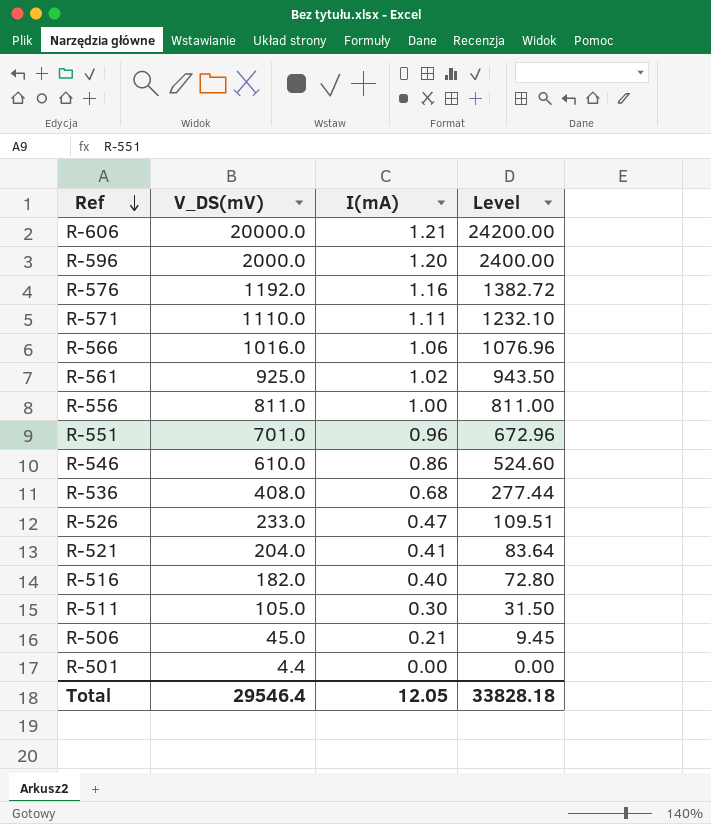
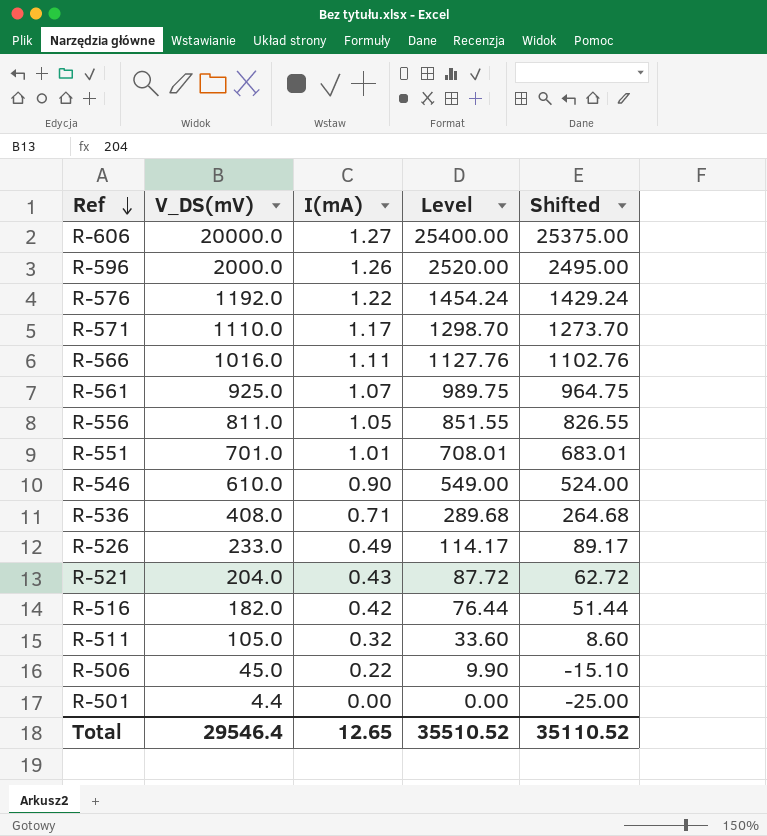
column Shifted | formula: none -> [Level] - 25
R-606 | I(mA): 1.21 -> 1.27
R-606 | Level: 24200.00 -> 25400.00
R-596 | I(mA): 1.20 -> 1.26
R-596 | Level: 2400.00 -> 2520.00
R-576 | I(mA): 1.16 -> 1.22
R-576 | Level: 1382.72 -> 1454.24
R-571 | I(mA): 1.11 -> 1.17
R-571 | Level: 1232.10 -> 1298.70
R-566 | I(mA): 1.06 -> 1.11
R-566 | Level: 1076.96 -> 1127.76
R-561 | I(mA): 1.02 -> 1.07
R-561 | Level: 943.50 -> 989.75
R-556 | I(mA): 1.00 -> 1.05
R-556 | Level: 811.00 -> 851.55
R-551 | I(mA): 0.96 -> 1.01
R-551 | Level: 672.96 -> 708.01
R-546 | I(mA): 0.86 -> 0.90
R-546 | Level: 524.60 -> 549.00
R-536 | I(mA): 0.68 -> 0.71
R-536 | Level: 277.44 -> 289.68
R-526 | I(mA): 0.47 -> 0.49
R-526 | Level: 109.51 -> 114.17
R-521 | I(mA): 0.41 -> 0.43
R-521 | Level: 83.64 -> 87.72
R-516 | I(mA): 0.40 -> 0.42
R-516 | Level: 72.80 -> 76.44
R-511 | I(mA): 0.30 -> 0.32
R-511 | Level: 31.50 -> 33.60
R-506 | I(mA): 0.21 -> 0.22
R-506 | Level: 9.45 -> 9.90
Total | I(mA): 12.05 -> 12.65
Total | Level: 33828.18 -> 35510.52

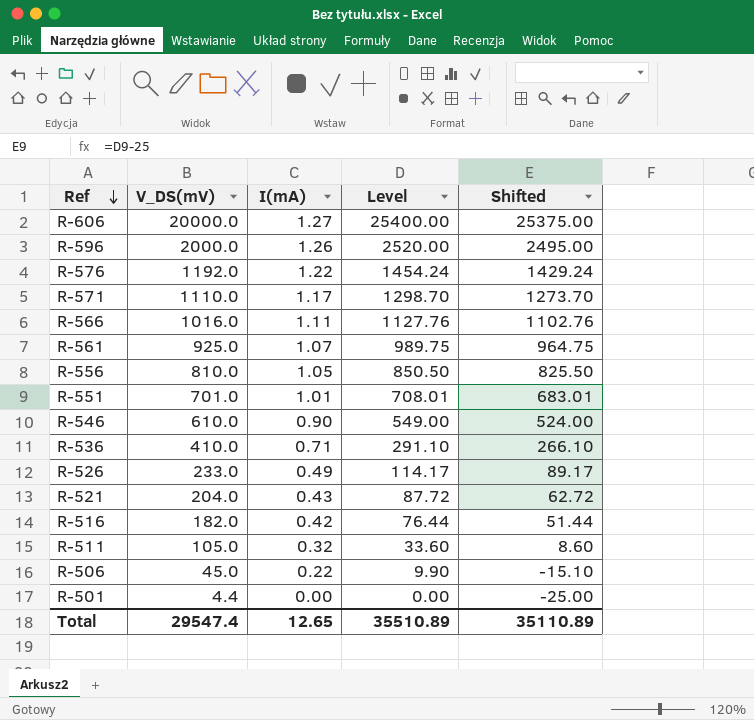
R-556 | V_DS(mV): 811.0 -> 810.0
R-556 | Level: 851.55 -> 850.50
R-556 | Shifted: 826.55 -> 825.50
R-536 | V_DS(mV): 408.0 -> 410.0
R-536 | Level: 289.68 -> 291.10
R-536 | Shifted: 264.68 -> 266.10
Total | V_DS(mV): 29546.4 -> 29547.4
Total | Level: 35510.52 -> 35510.89
Total | Shifted: 35110.52 -> 35110.89

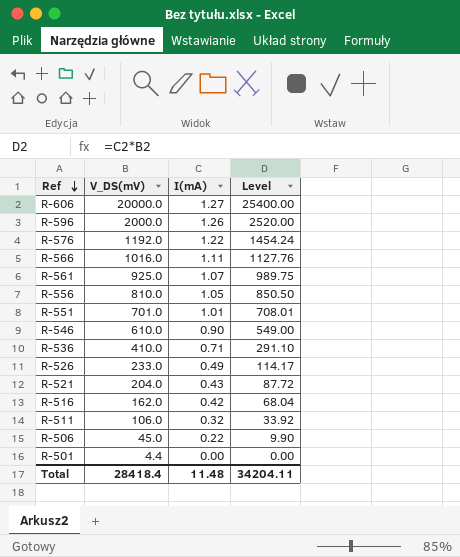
column Shifted | formula: [Level] - 25 -> none
row R-571: 1110.0 | 1.17 | 1298.70 | 1273.70 -> none
R-516 | V_DS(mV): 182.0 -> 162.0
R-516 | Level: 76.44 -> 68.04
R-511 | V_DS(mV): 105.0 -> 106.0
R-511 | Level: 33.60 -> 33.92
Total | V_DS(mV): 29547.4 -> 28418.4
Total | I(mA): 12.65 -> 11.48
Total | Level: 35510.89 -> 34204.11

